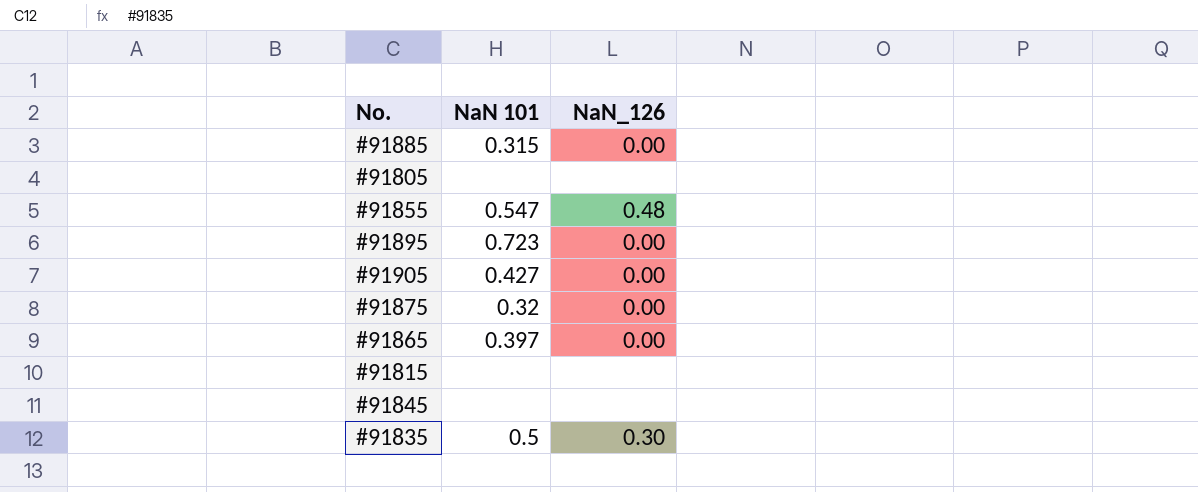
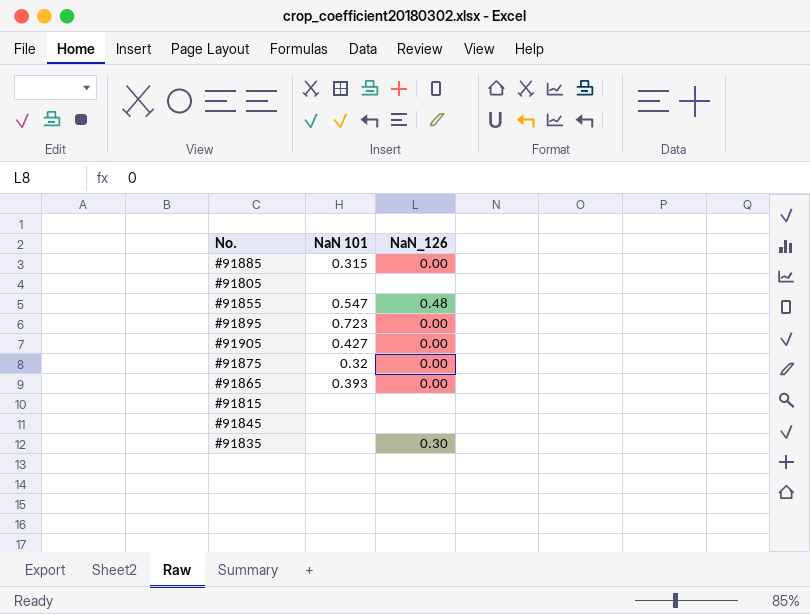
#91865 | NaN 101: 0.397 -> 0.393
#91835 | NaN 101: 0.5 -> none

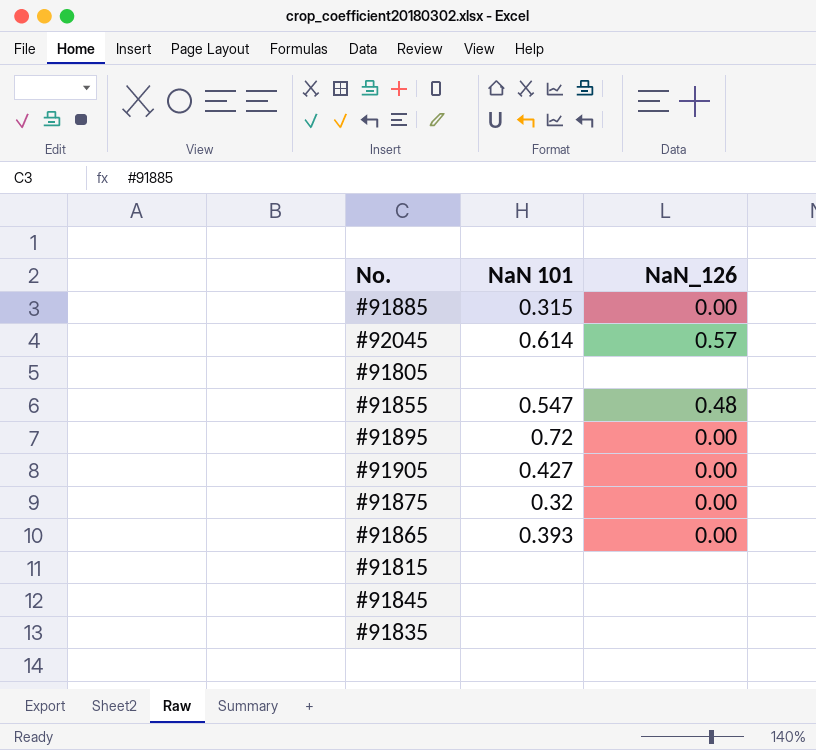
row #92045: none -> 0.614 | 0.57
#91895 | NaN 101: 0.723 -> 0.72
#91835 | NaN_126: 0.30 -> none

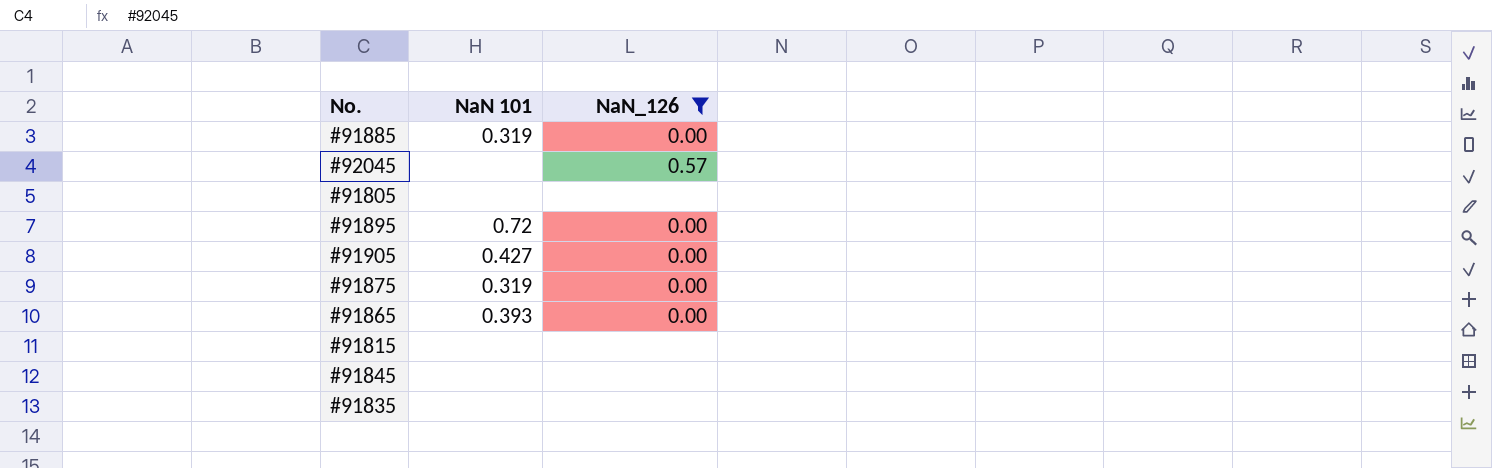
filter: none -> NaN_126 != 0.48
#91885 | NaN 101: 0.315 -> 0.319
#92045 | NaN 101: 0.614 -> none
#91875 | NaN 101: 0.32 -> 0.319

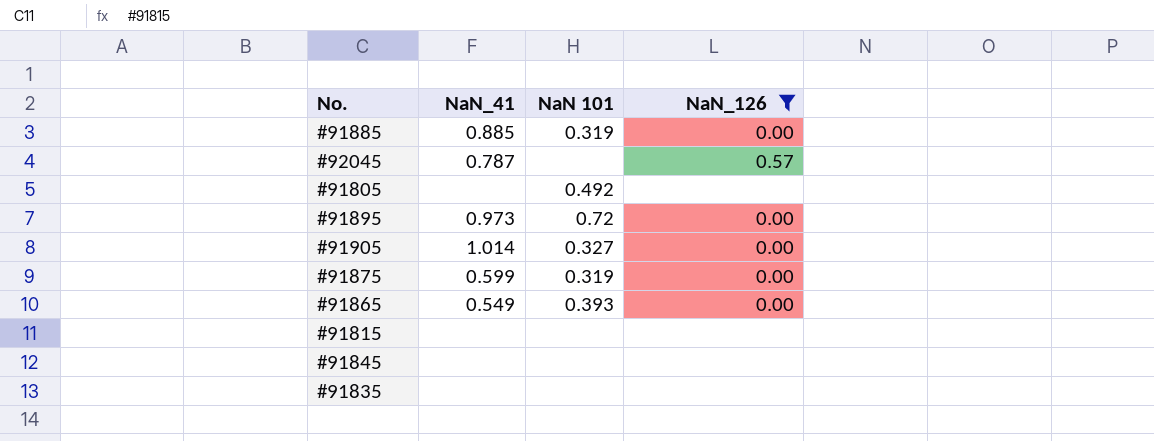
column NaN_41 | position: none -> 2
#91805 | NaN 101: none -> 0.492
#91905 | NaN 101: 0.427 -> 0.327

